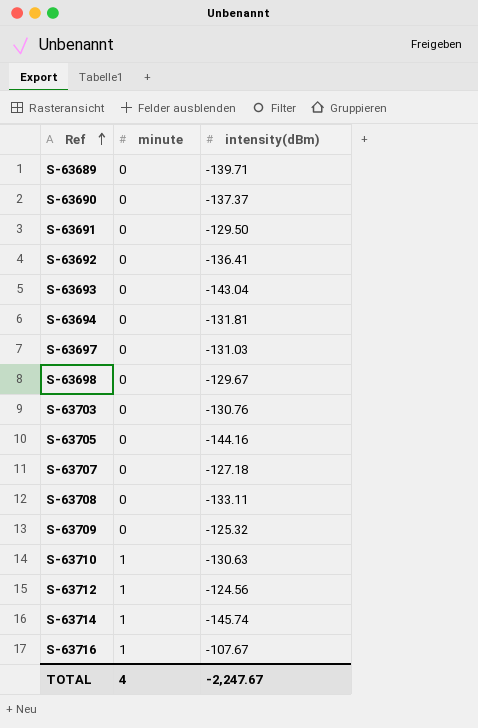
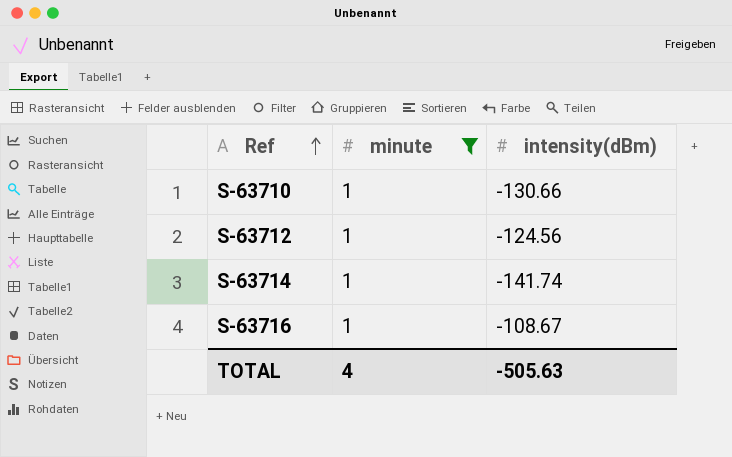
filter: none -> minute = 1
S-63710 | intensity(dBm): -130.63 -> -130.66
S-63714 | intensity(dBm): -145.74 -> -141.74
S-63716 | intensity(dBm): -107.67 -> -108.67
TOTAL | intensity(dBm): -2,247.67 -> -505.63

